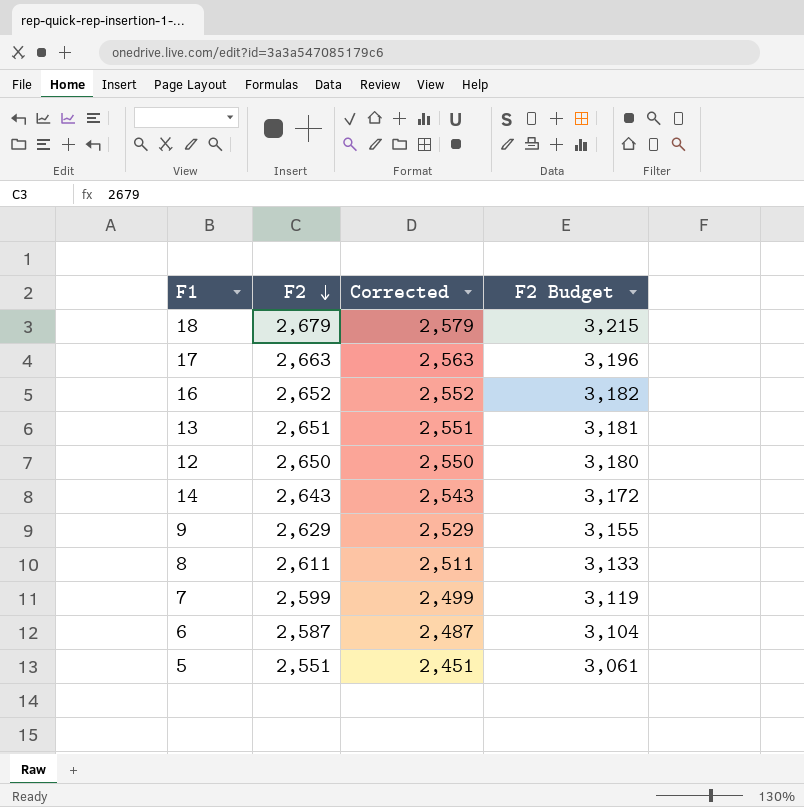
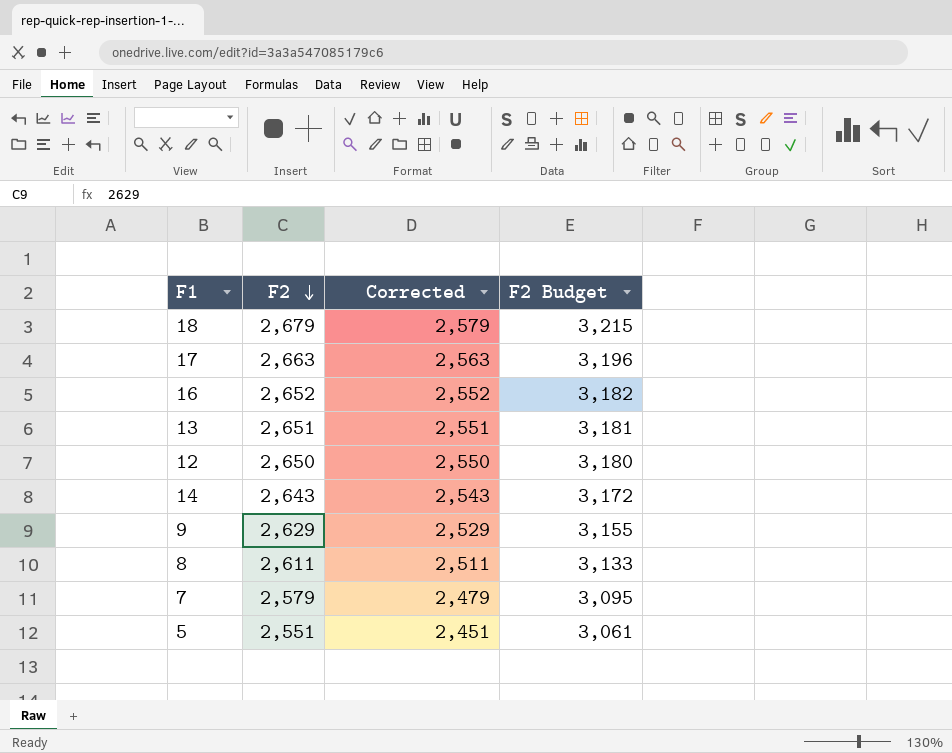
row 6: 2,587 | 2,487 | 3,104 -> none
7 | F2: 2,599 -> 2,579
7 | Corrected: 2,499 -> 2,479
7 | F2 Budget: 3,119 -> 3,095

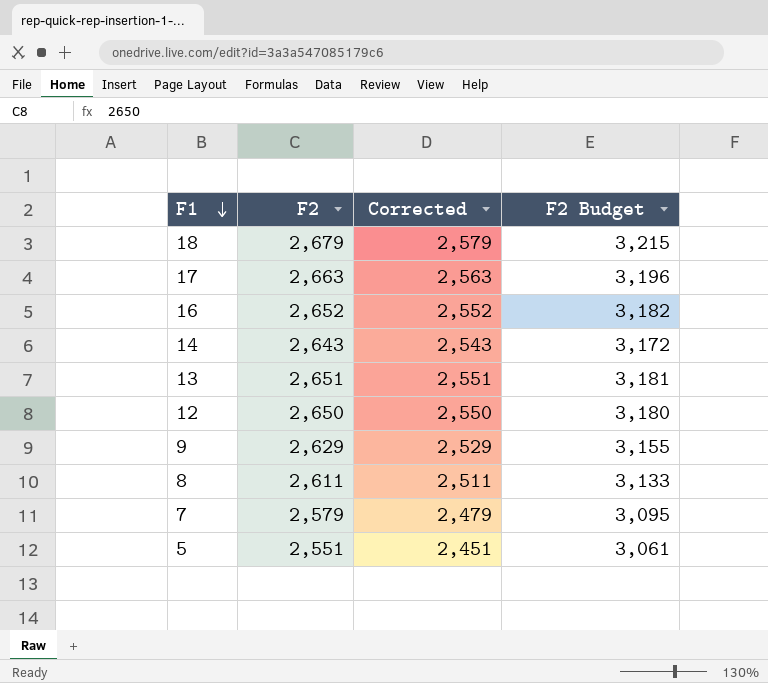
row order: F2 descending -> F1 descending

